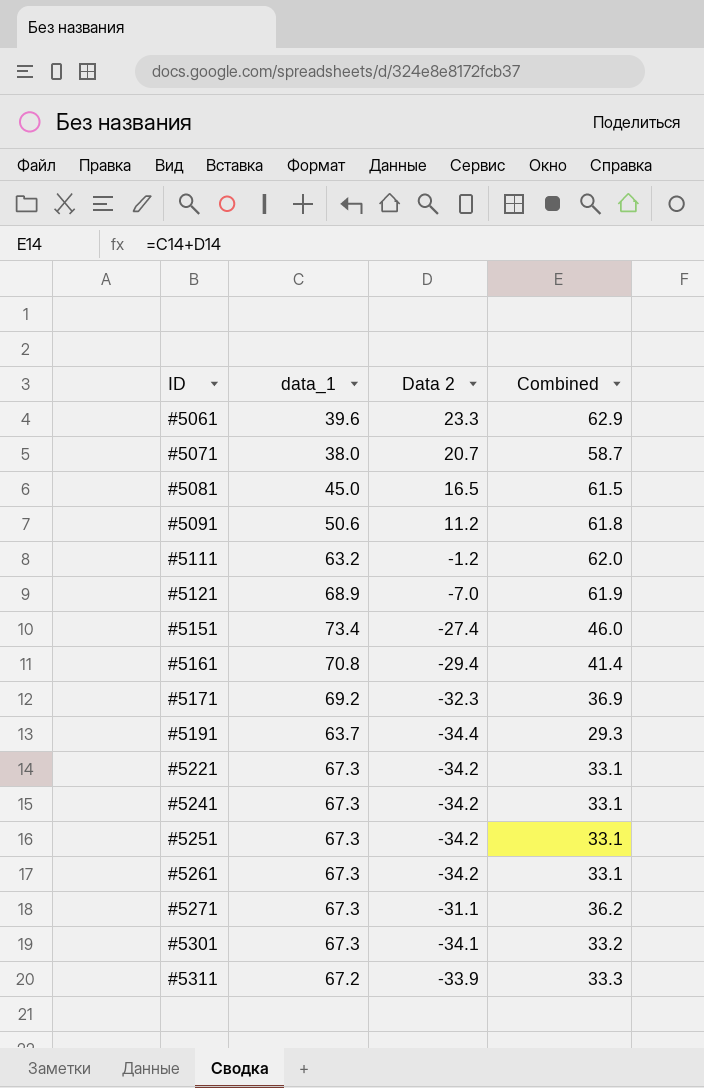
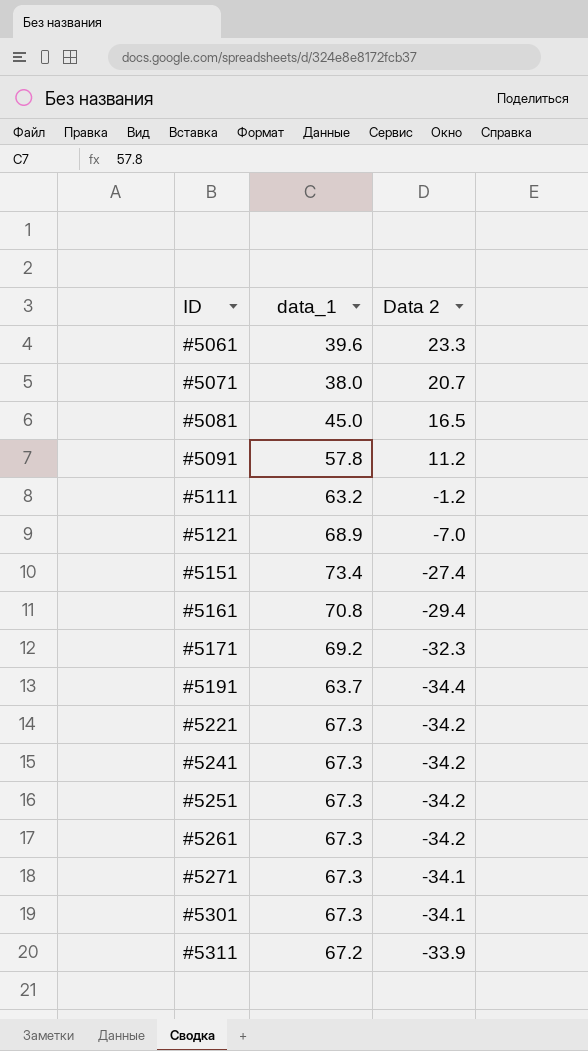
column Combined | formula: [data_1] + [Data 2] -> none
#5091 | data_1: 50.6 -> 57.8
#5271 | Data 2: -31.1 -> -34.1

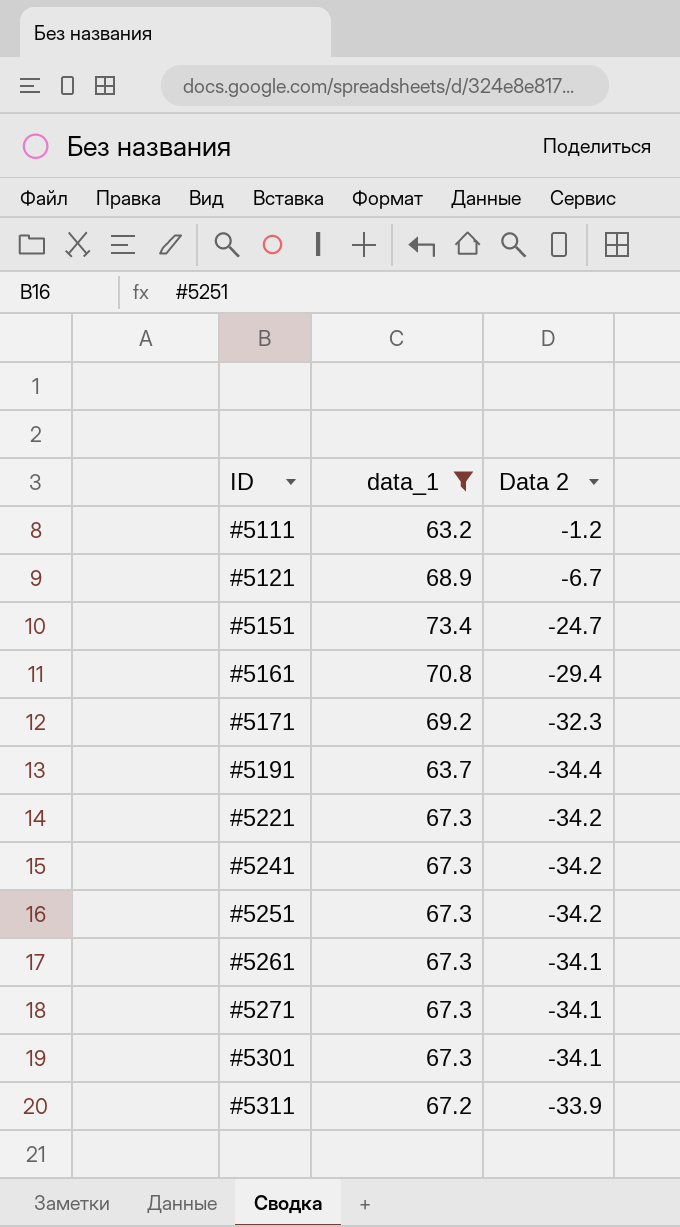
filter: none -> data_1 >= 63.2
#5121 | Data 2: -7.0 -> -6.7
#5151 | Data 2: -27.4 -> -24.7
#5261 | Data 2: -34.2 -> -34.1

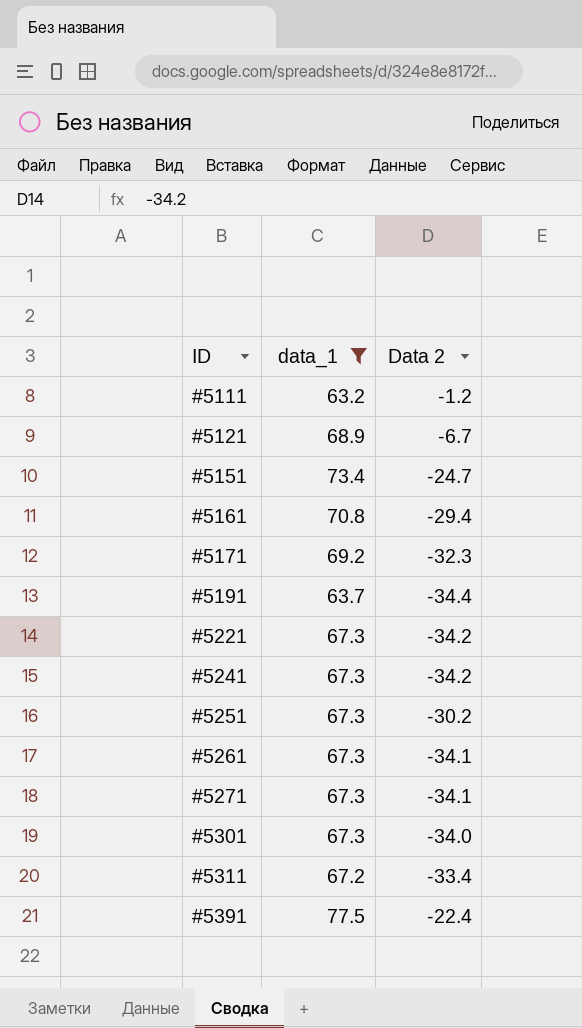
#5251 | Data 2: -34.2 -> -30.2
#5301 | Data 2: -34.1 -> -34.0
#5311 | Data 2: -33.9 -> -33.4
row #5391: none -> 77.5 | -22.4

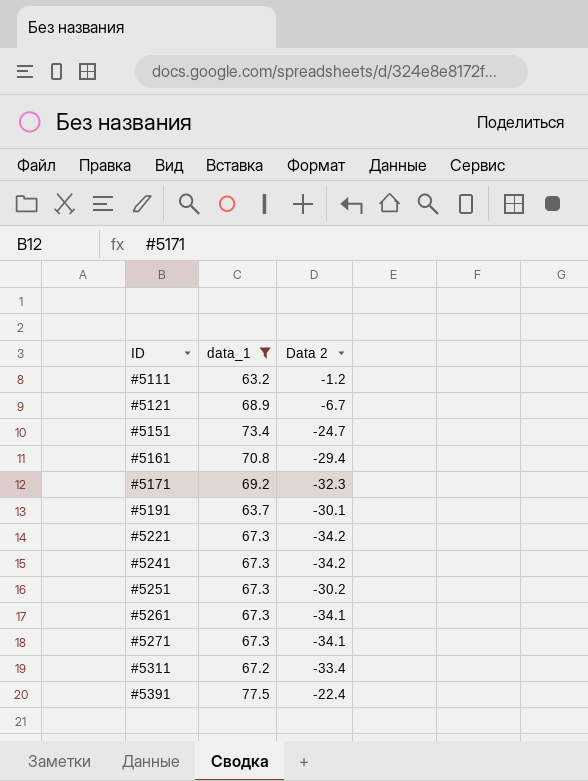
row #5301: 67.3 | -34.0 -> none
#5191 | Data 2: -34.4 -> -30.1

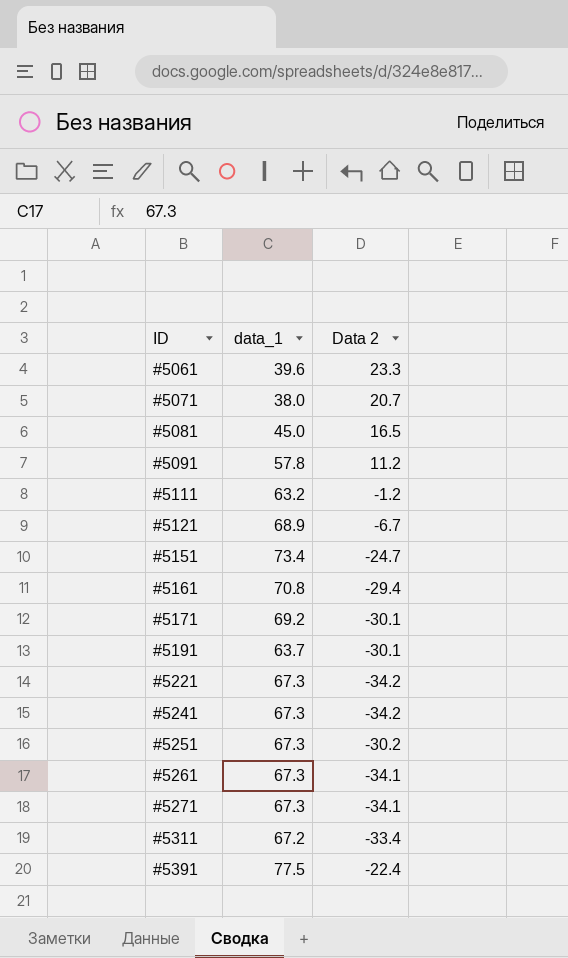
filter: data_1 >= 63.2 -> none
#5171 | Data 2: -32.3 -> -30.1

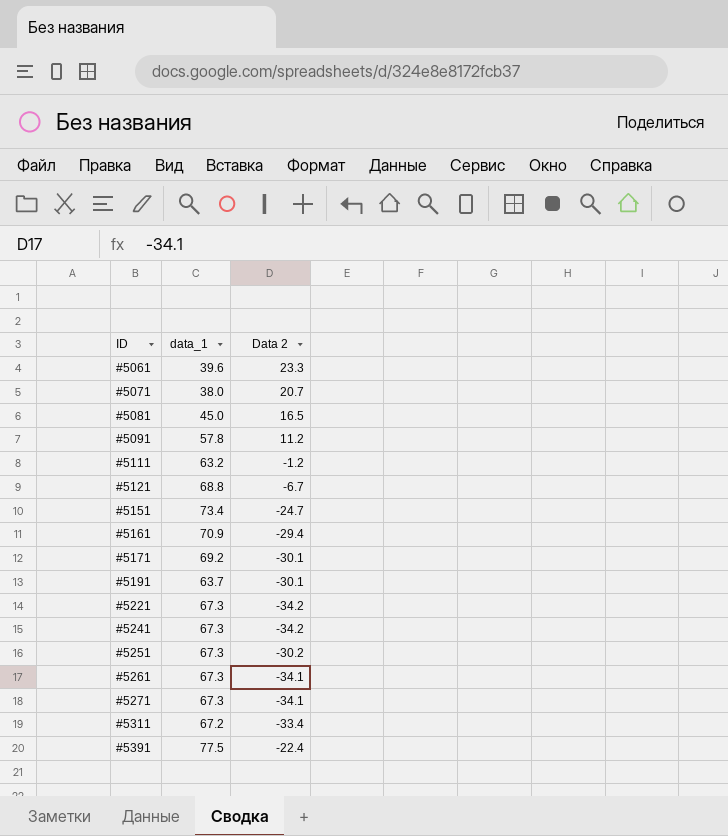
#5121 | data_1: 68.9 -> 68.8
#5161 | data_1: 70.8 -> 70.9

